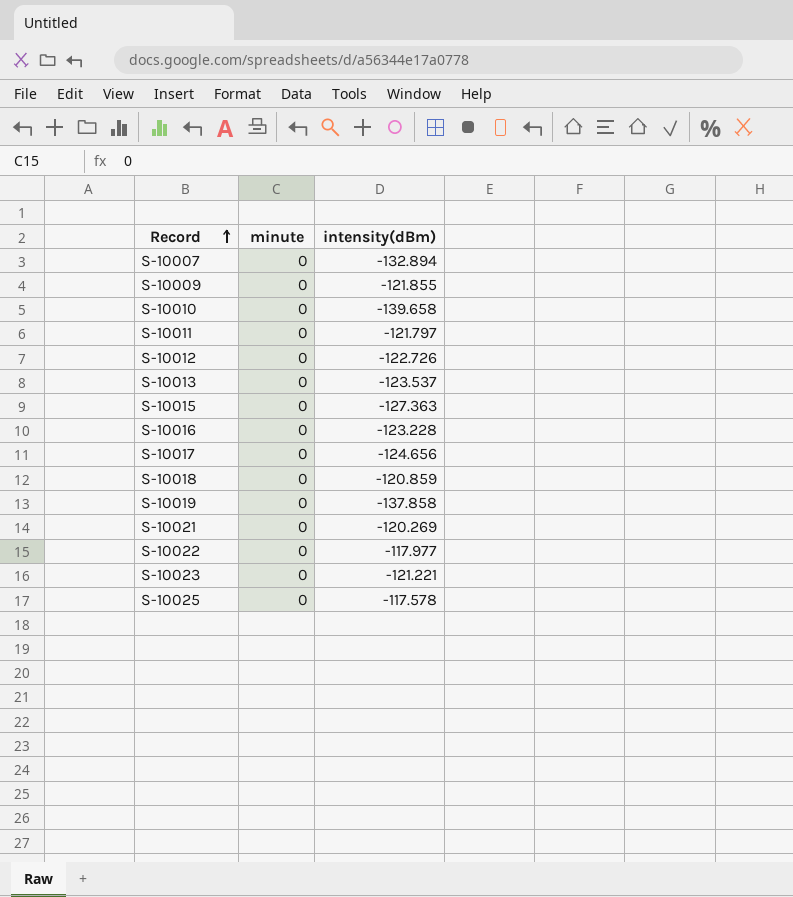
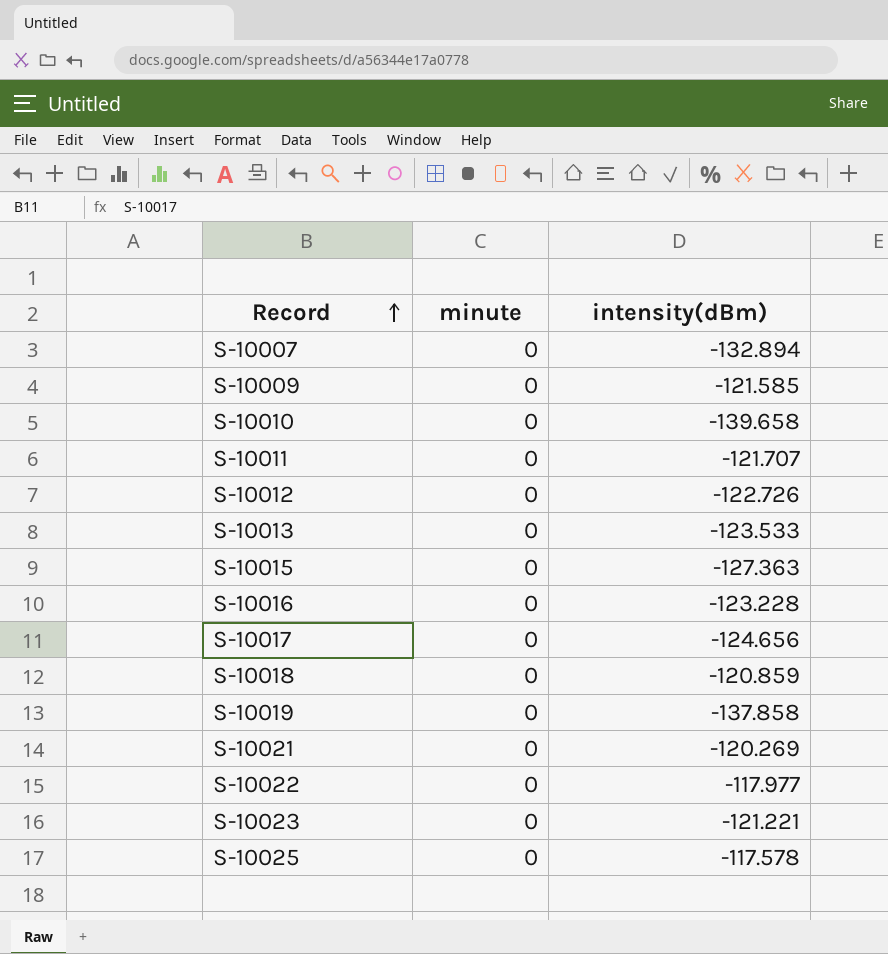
S-10009 | intensity(dBm): -121.855 -> -121.585
S-10011 | intensity(dBm): -121.797 -> -121.707
S-10013 | intensity(dBm): -123.537 -> -123.533

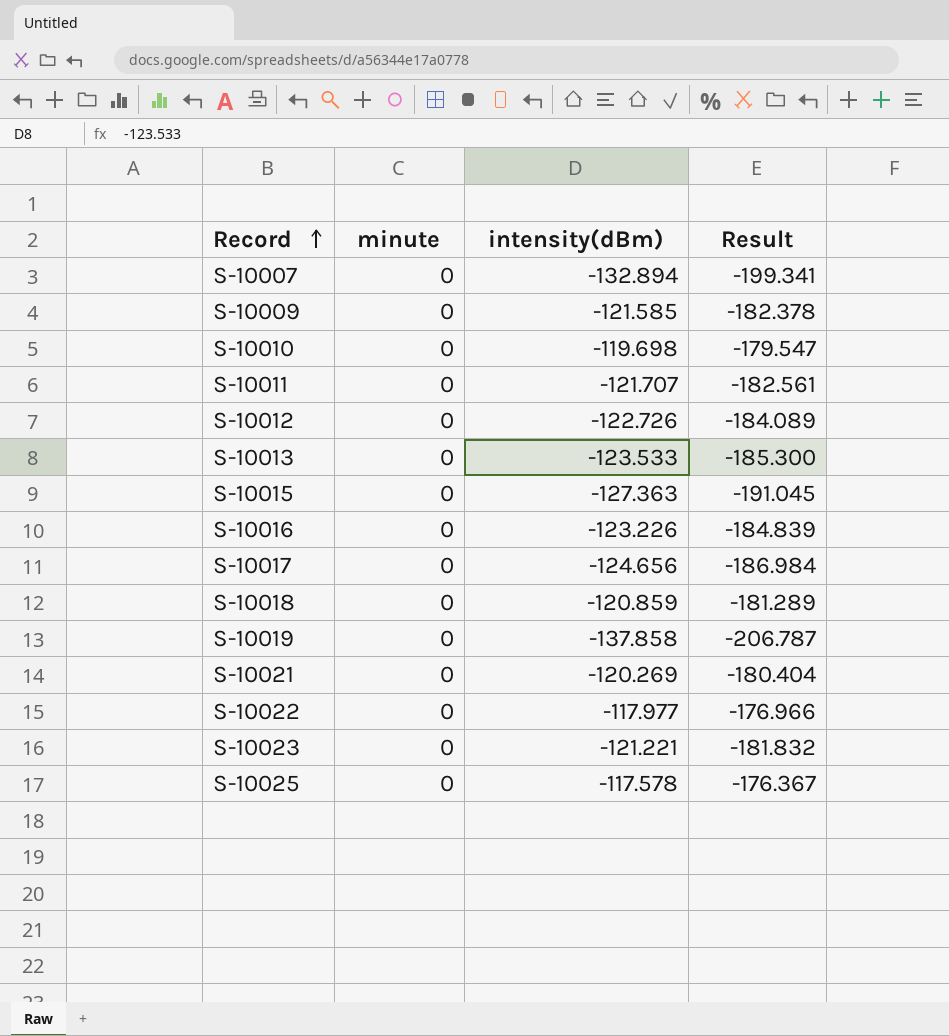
column Result | formula: none -> [intensity(dBm)] * 1.5
S-10010 | intensity(dBm): -139.658 -> -119.698
S-10016 | intensity(dBm): -123.228 -> -123.226

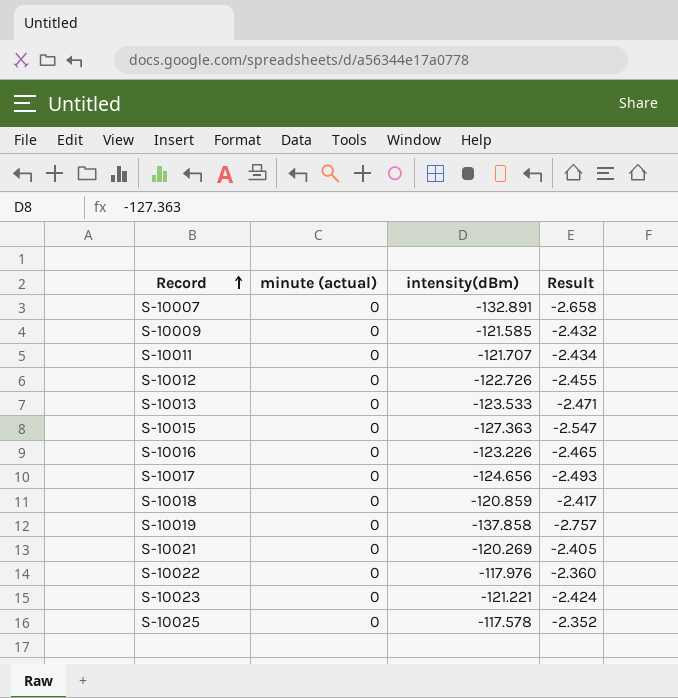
column name: minute -> minute (actual)
column Result | formula: [intensity(dBm)] * 1.5 -> [intensity(dBm)] * 0.02
row S-10010: 0 | -119.698 | -179.547 -> none
S-10007 | intensity(dBm): -132.894 -> -132.891
S-10022 | intensity(dBm): -117.977 -> -117.976

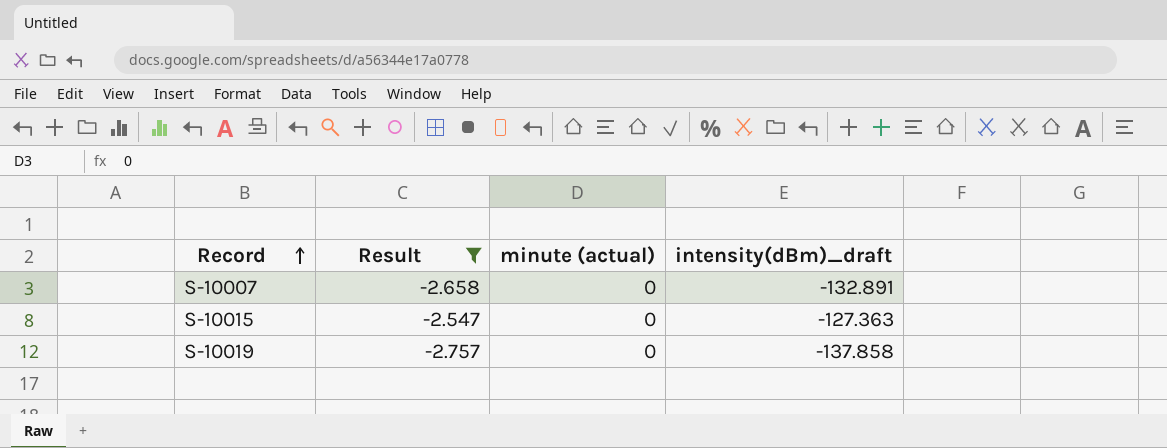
filter: none -> Result <= -2.547
column Result | position: 4 -> 2
column name: intensity(dBm) -> intensity(dBm)_draft

